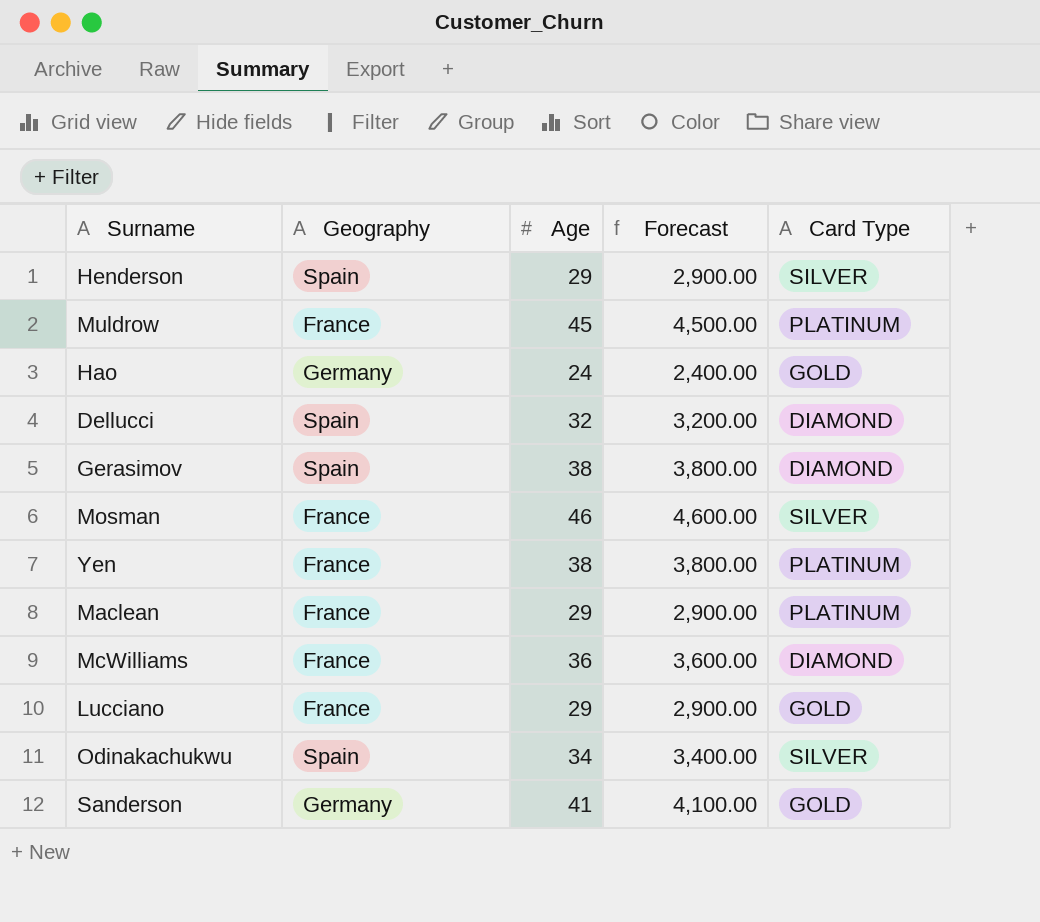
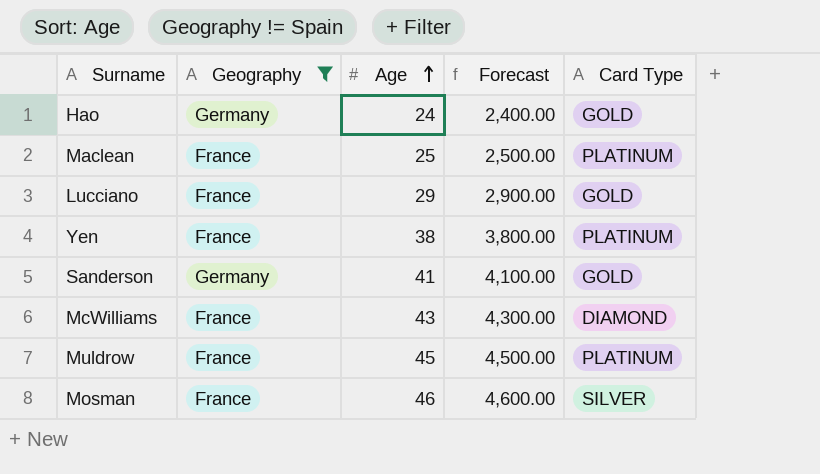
filter: none -> Geography != Spain
row order: none -> Age ascending
Maclean | Age: 29 -> 25
Maclean | Forecast: 2,900.00 -> 2,500.00
McWilliams | Age: 36 -> 43
McWilliams | Forecast: 3,600.00 -> 4,300.00

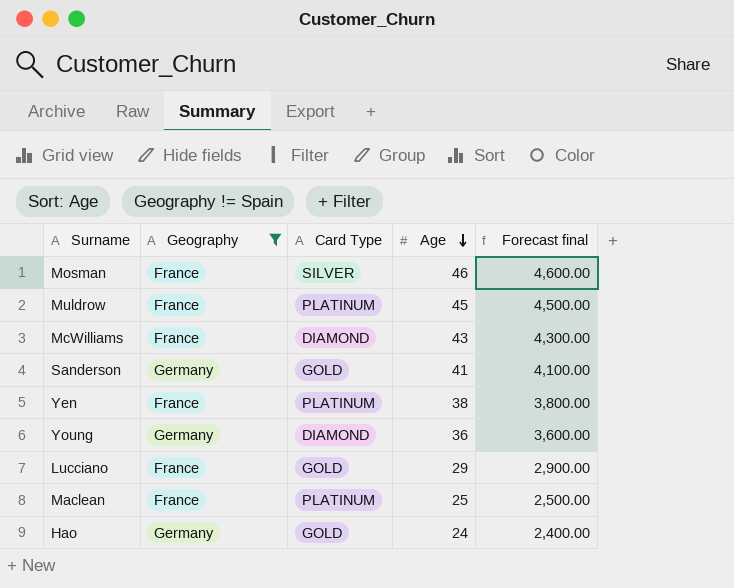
row order: Age ascending -> Age descending
column Card Type | position: 5 -> 3
column name: Forecast -> Forecast final
row Young: none -> Germany | DIAMOND | 36 | 3,600.00

